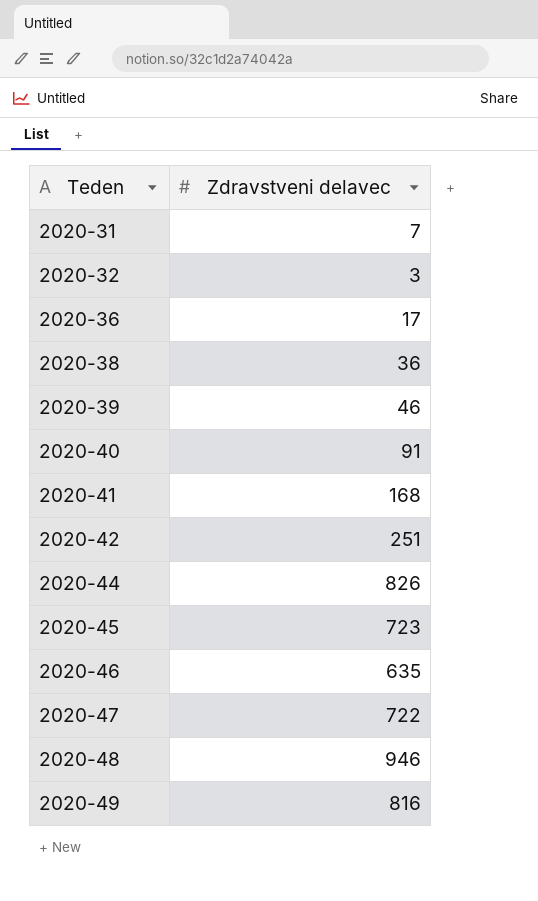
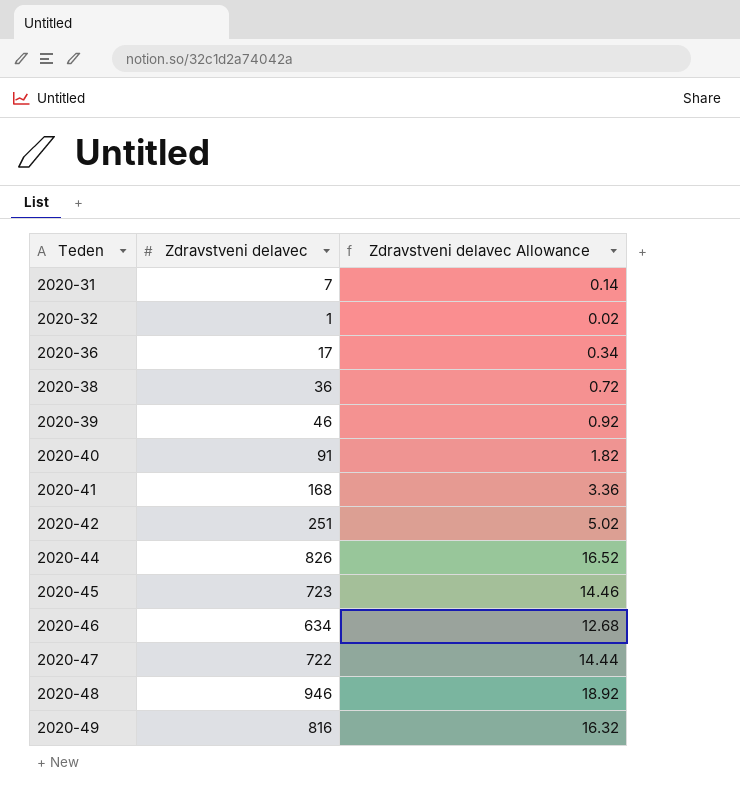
column Zdravstveni delavec Allowance | formula: none -> [Zdravstveni delavec] * 0.02
2020-32 | Zdravstveni delavec: 3 -> 1
2020-46 | Zdravstveni delavec: 635 -> 634

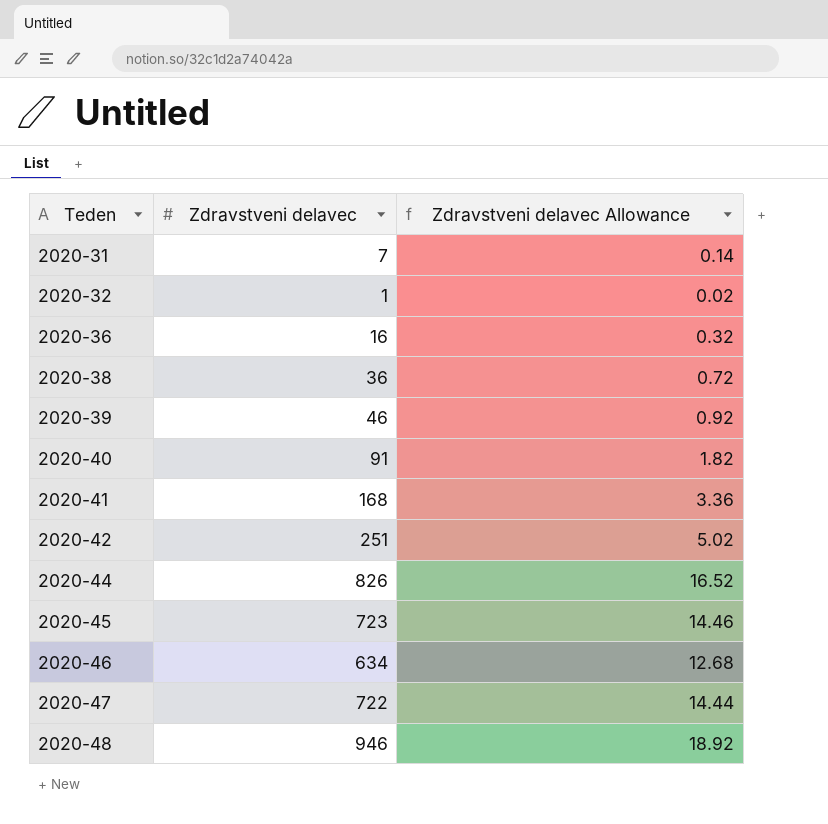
row 2020-49: 816 | 16.32 -> none
2020-36 | Zdravstveni delavec: 17 -> 16
2020-36 | Zdravstveni delavec Allowance: 0.34 -> 0.32

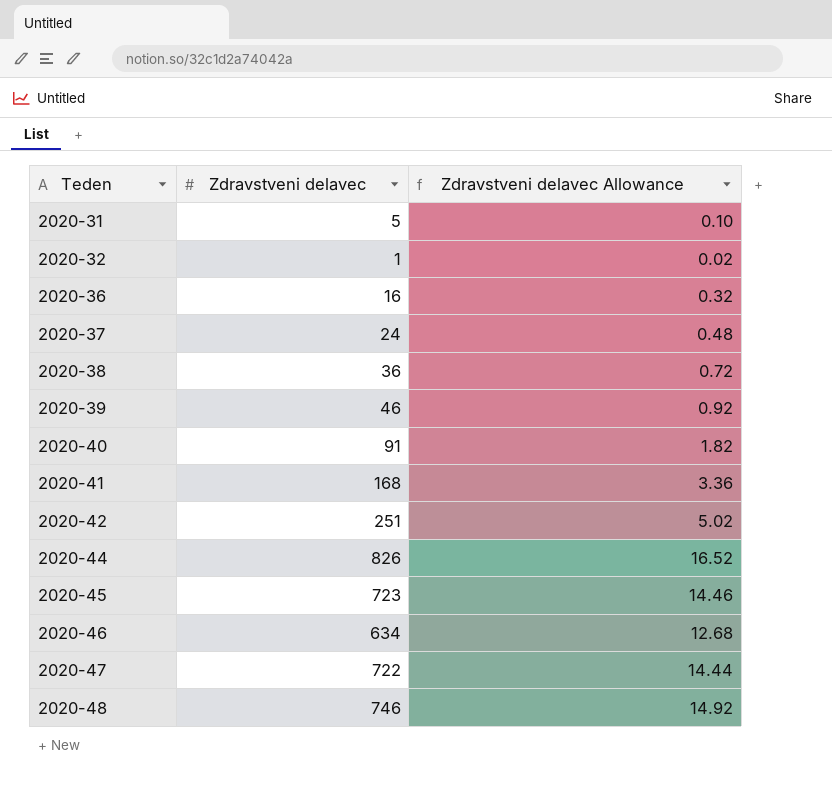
2020-31 | Zdravstveni delavec: 7 -> 5
2020-31 | Zdravstveni delavec Allowance: 0.14 -> 0.10
row 2020-37: none -> 24 | 0.48
2020-48 | Zdravstveni delavec: 946 -> 746
2020-48 | Zdravstveni delavec Allowance: 18.92 -> 14.92

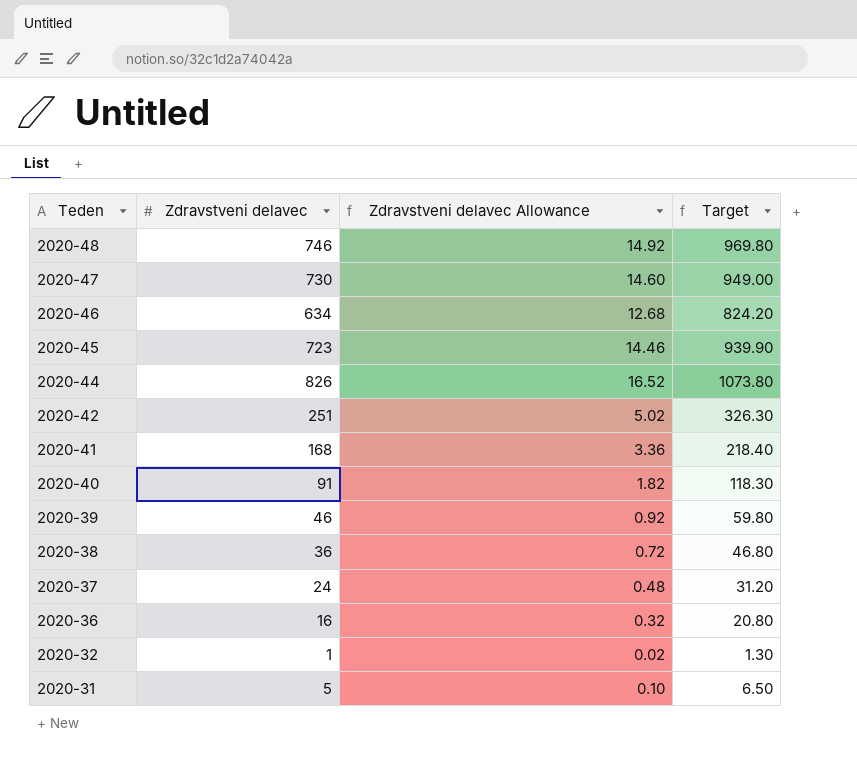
row order: Teden ascending -> Teden descending
column Target | formula: none -> [Zdravstveni delavec] * 1.3
2020-47 | Zdravstveni delavec: 722 -> 730
2020-47 | Zdravstveni delavec Allowance: 14.44 -> 14.60

